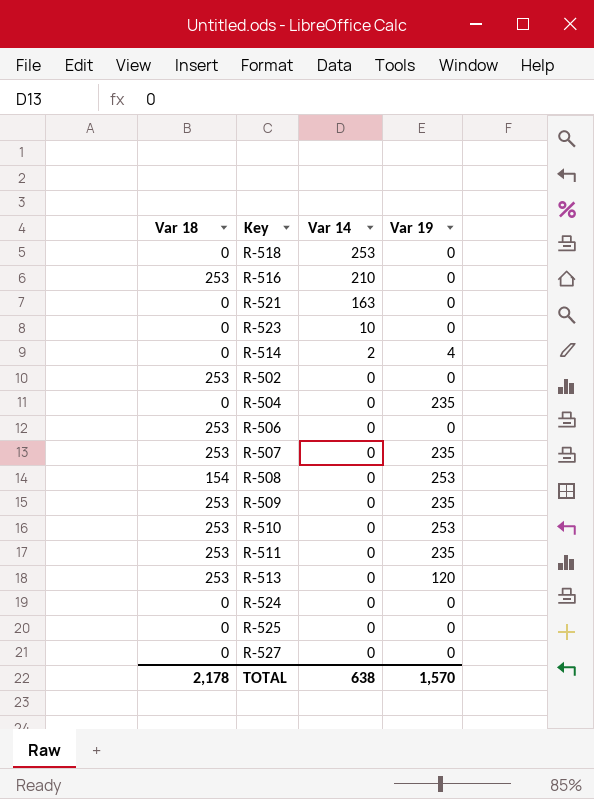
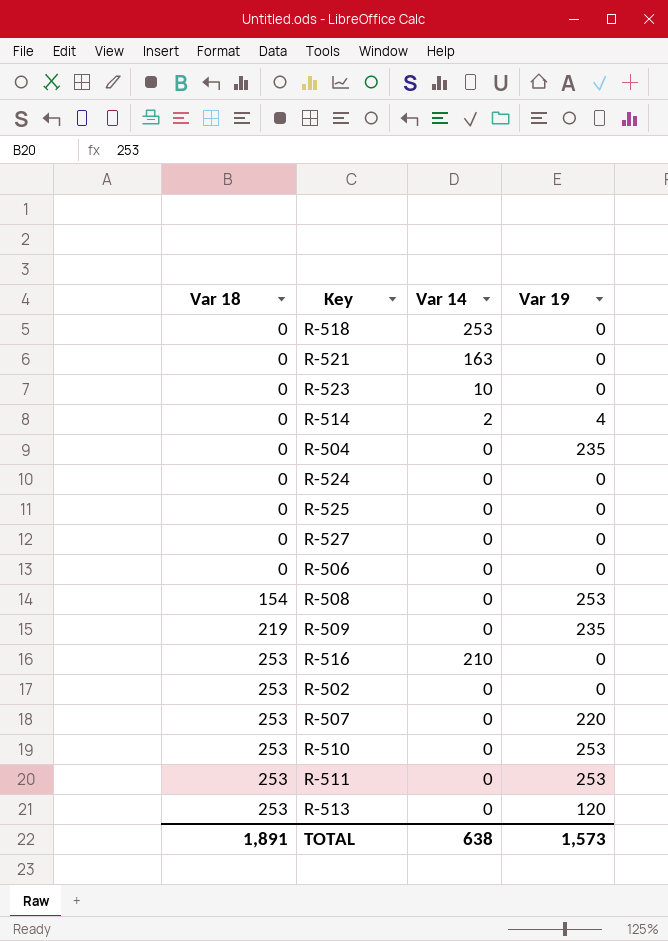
row order: Var 14 descending -> Var 18 ascending
R-506 | Var 18: 253 -> 0
R-509 | Var 18: 253 -> 219
R-507 | Var 19: 235 -> 220
R-511 | Var 19: 235 -> 253
TOTAL | Var 18: 2,178 -> 1,891
TOTAL | Var 19: 1,570 -> 1,573

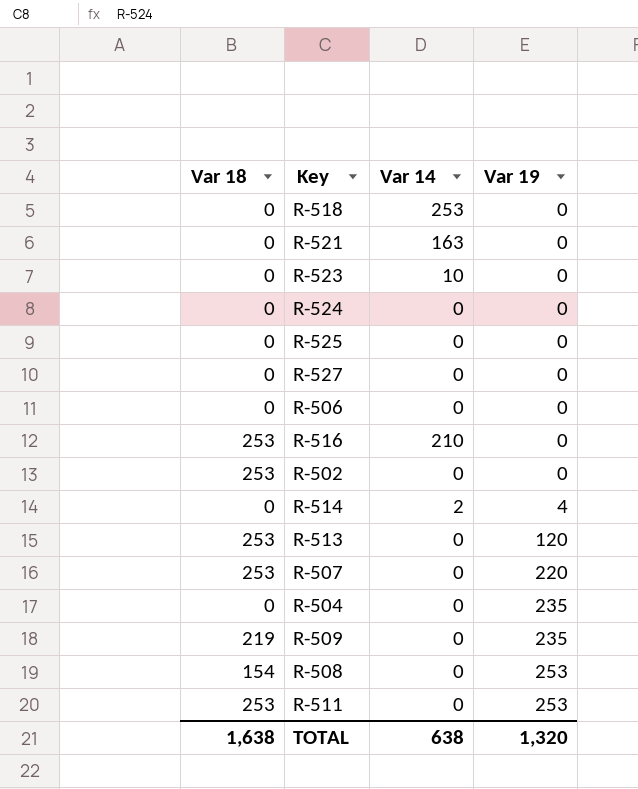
row order: Var 18 ascending -> Var 19 ascending
row R-510: 253 | 0 | 253 -> none
TOTAL | Var 18: 1,891 -> 1,638
TOTAL | Var 19: 1,573 -> 1,320

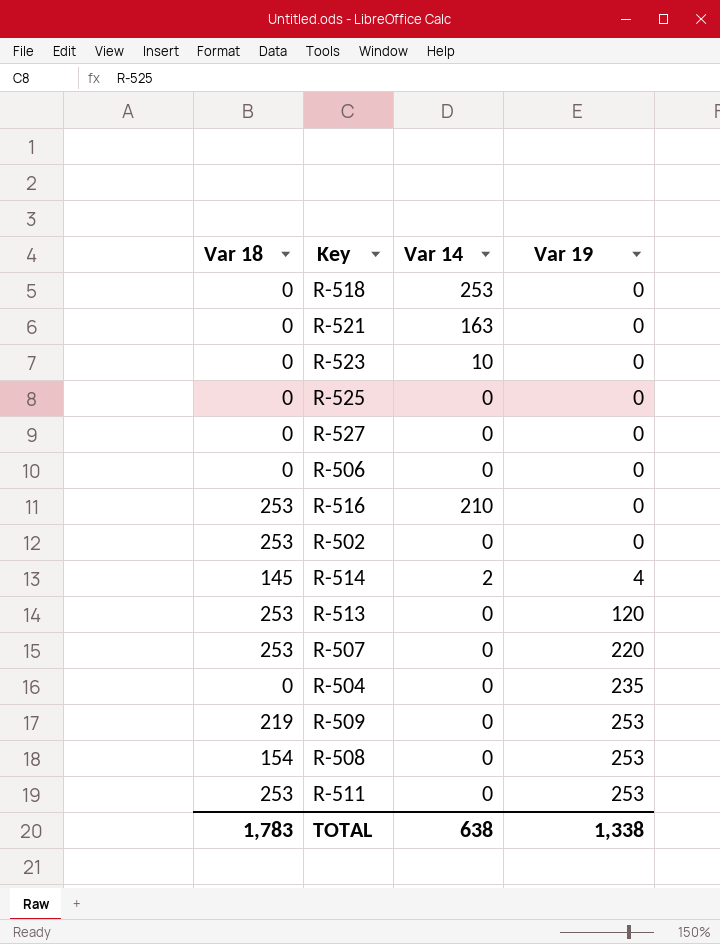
row R-524: 0 | 0 | 0 -> none
R-514 | Var 18: 0 -> 145
R-509 | Var 19: 235 -> 253
TOTAL | Var 18: 1,638 -> 1,783
TOTAL | Var 19: 1,320 -> 1,338

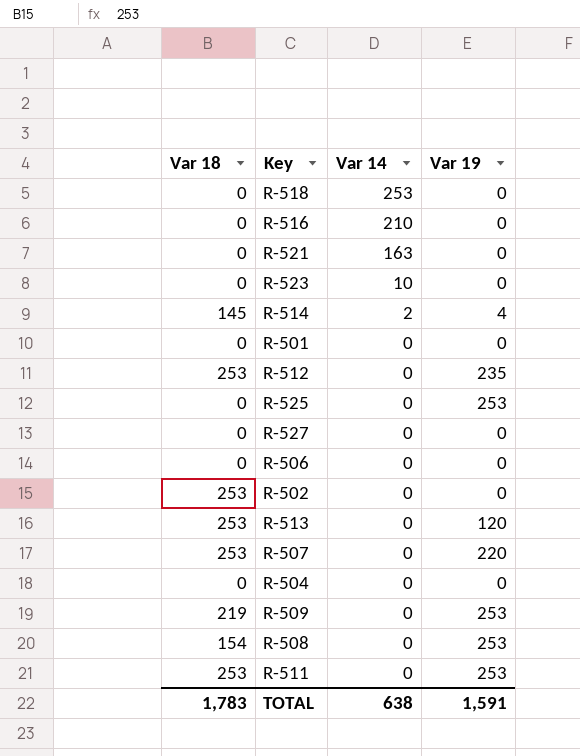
row order: Var 19 ascending -> Var 14 descending
R-516 | Var 18: 253 -> 0
row R-501: none -> 0 | 0 | 0
row R-512: none -> 253 | 0 | 235
R-525 | Var 19: 0 -> 253
R-504 | Var 19: 235 -> 0
TOTAL | Var 19: 1,338 -> 1,591

